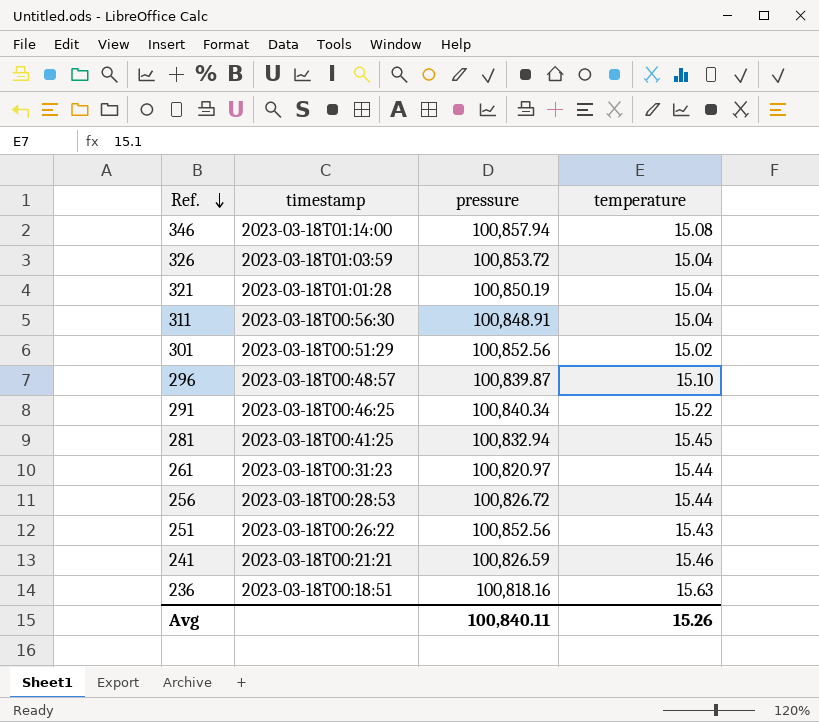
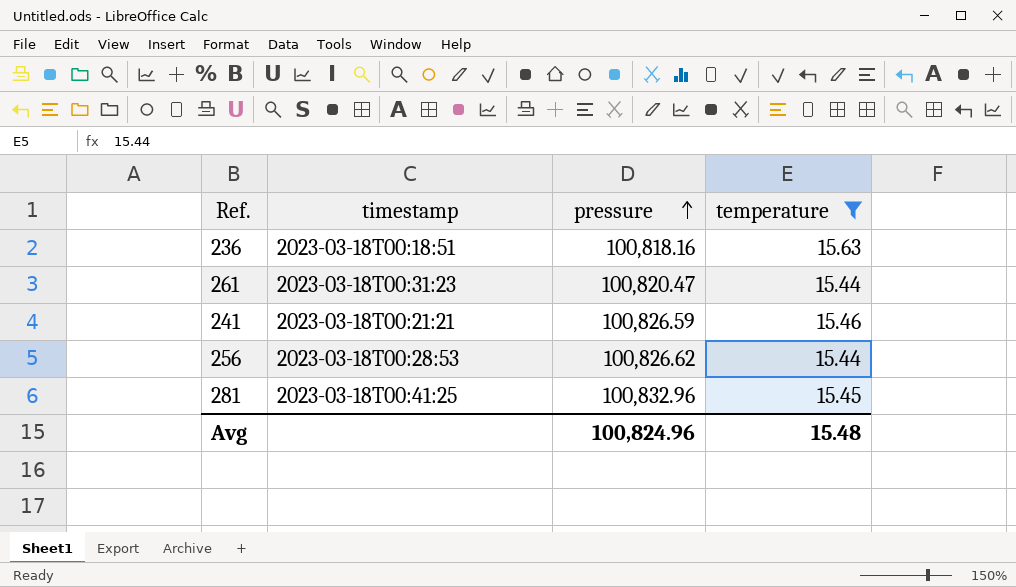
filter: none -> temperature >= 15.44
row order: Ref. descending -> pressure ascending
261 | pressure: 100,820.97 -> 100,820.47
256 | pressure: 100,826.72 -> 100,826.62
281 | pressure: 100,832.94 -> 100,832.96
Avg | pressure: 100,840.11 -> 100,824.96
Avg | temperature: 15.26 -> 15.48

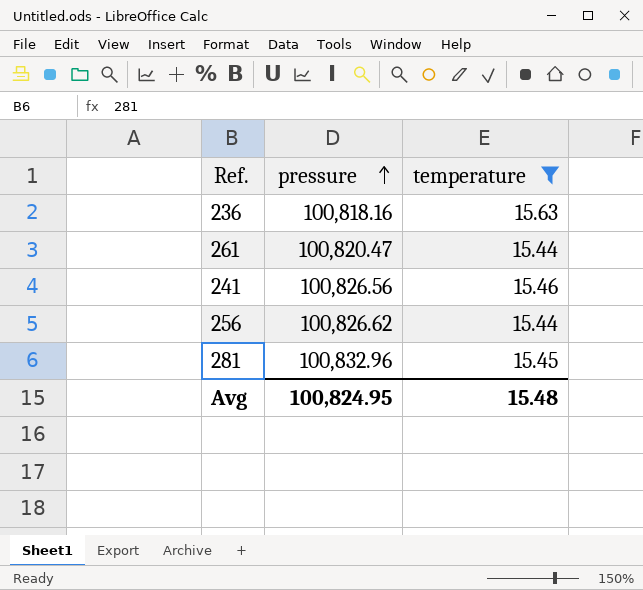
column timestamp | position: 2 -> none
241 | pressure: 100,826.59 -> 100,826.56
Avg | pressure: 100,824.96 -> 100,824.95

